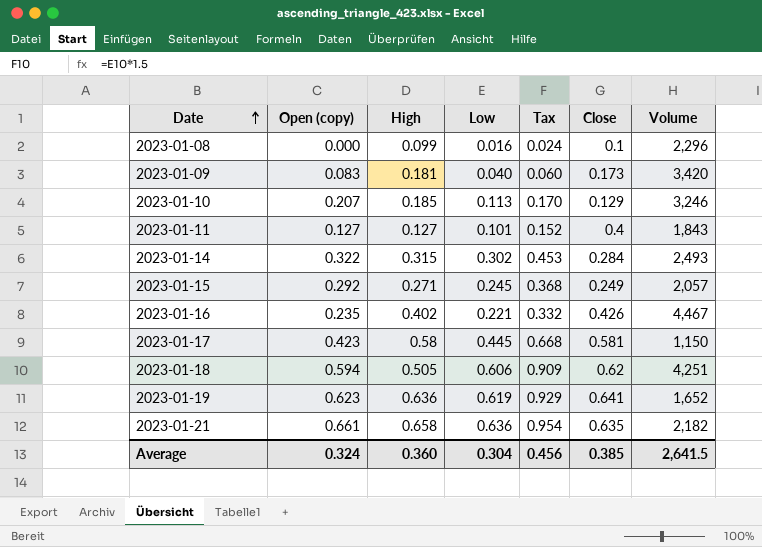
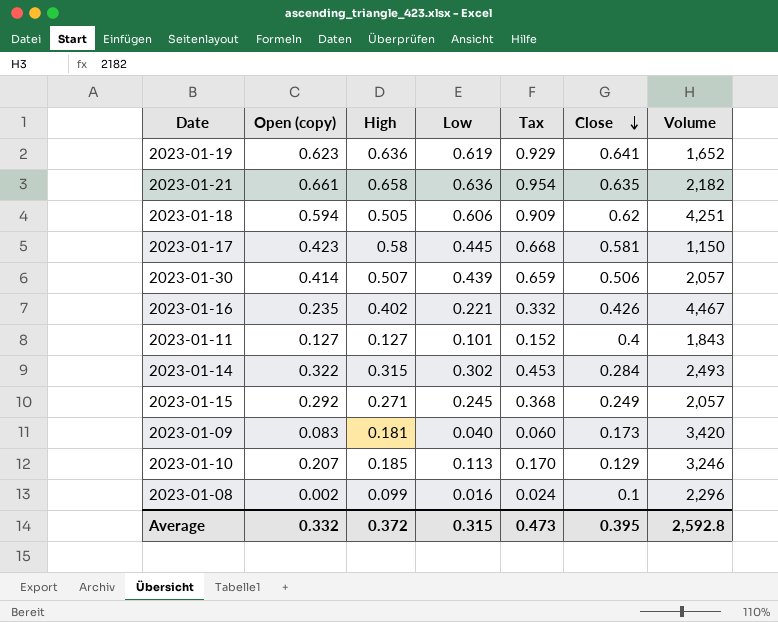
row order: Date ascending -> Close descending
row 2023-01-30: none -> 0.414 | 0.507 | 0.439 | 0.659 | 0.506 | 2,057
2023-01-08 | Open (copy): 0.000 -> 0.002
Average | Open (copy): 0.324 -> 0.332
Average | High: 0.360 -> 0.372
Average | Low: 0.304 -> 0.315
Average | Tax: 0.456 -> 0.473
Average | Close: 0.385 -> 0.395
Average | Volume: 2,641.5 -> 2,592.8

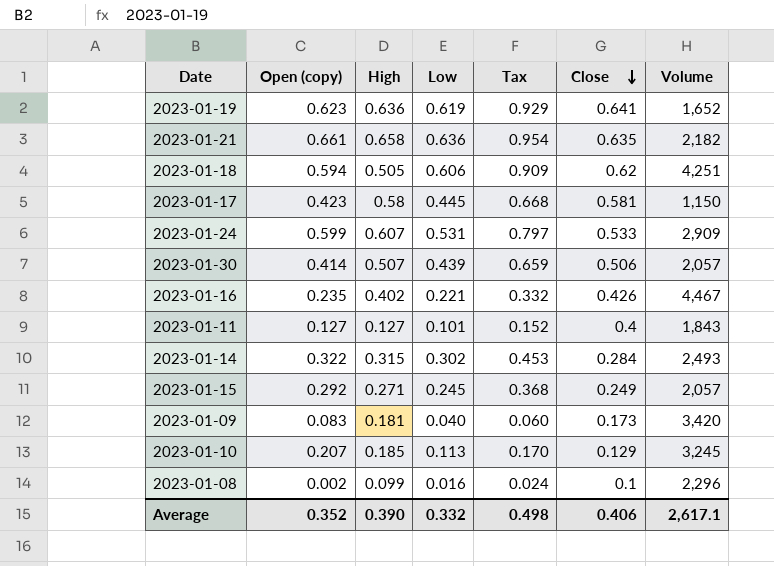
row 2023-01-24: none -> 0.599 | 0.607 | 0.531 | 0.797 | 0.533 | 2,909
2023-01-10 | Volume: 3,246 -> 3,245
Average | Open (copy): 0.332 -> 0.352
Average | High: 0.372 -> 0.390
Average | Low: 0.315 -> 0.332
Average | Tax: 0.473 -> 0.498
Average | Close: 0.395 -> 0.406
Average | Volume: 2,592.8 -> 2,617.1

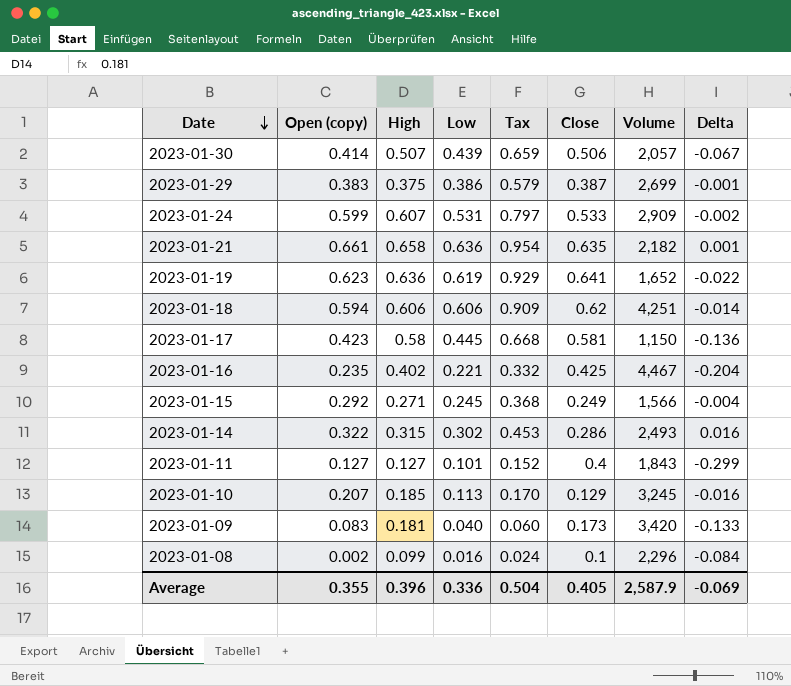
row order: Close descending -> Date descending
column Delta | formula: none -> [Low] - [Close]
row 2023-01-29: none -> 0.383 | 0.375 | 0.386 | 0.579 | 0.387 | 2,699 | -0.001
2023-01-18 | High: 0.505 -> 0.606
2023-01-16 | Close: 0.426 -> 0.425
2023-01-15 | Volume: 2,057 -> 1,566
2023-01-14 | Close: 0.284 -> 0.286
Average | Open (copy): 0.352 -> 0.355
Average | High: 0.390 -> 0.396
Average | Low: 0.332 -> 0.336
Average | Tax: 0.498 -> 0.504
Average | Close: 0.406 -> 0.405
Average | Volume: 2,617.1 -> 2,587.9

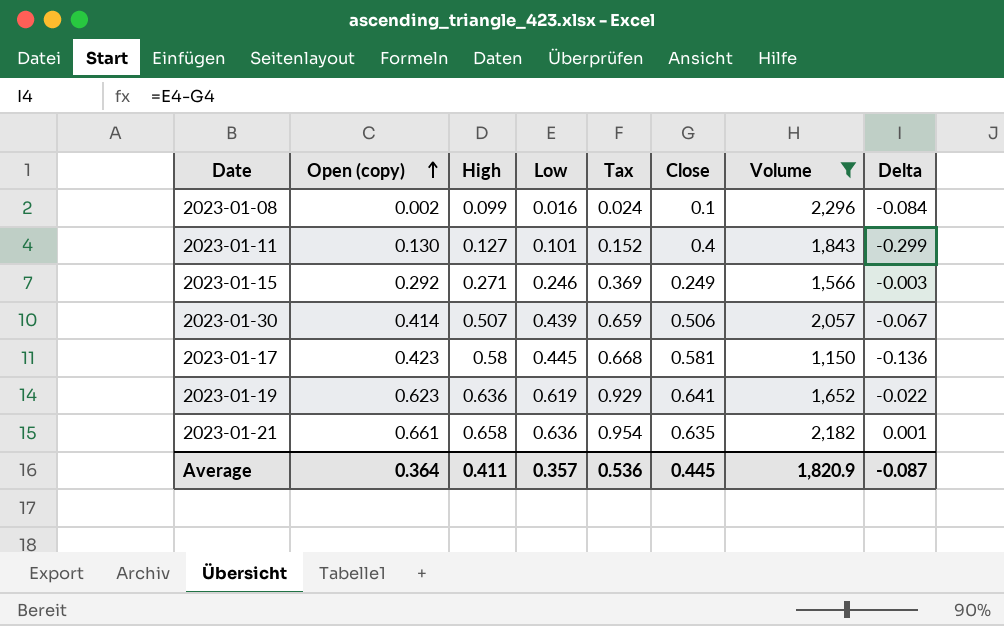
filter: none -> Volume <= 2,296
row order: Date descending -> Open (copy) ascending
2023-01-11 | Open (copy): 0.127 -> 0.130
2023-01-15 | Low: 0.245 -> 0.246
2023-01-15 | Tax: 0.368 -> 0.369
2023-01-15 | Delta: -0.004 -> -0.003
Average | Open (copy): 0.355 -> 0.364
Average | High: 0.396 -> 0.411
Average | Low: 0.336 -> 0.357
Average | Tax: 0.504 -> 0.536
Average | Close: 0.405 -> 0.445
Average | Volume: 2,587.9 -> 1,820.9
Average | Delta: -0.069 -> -0.087

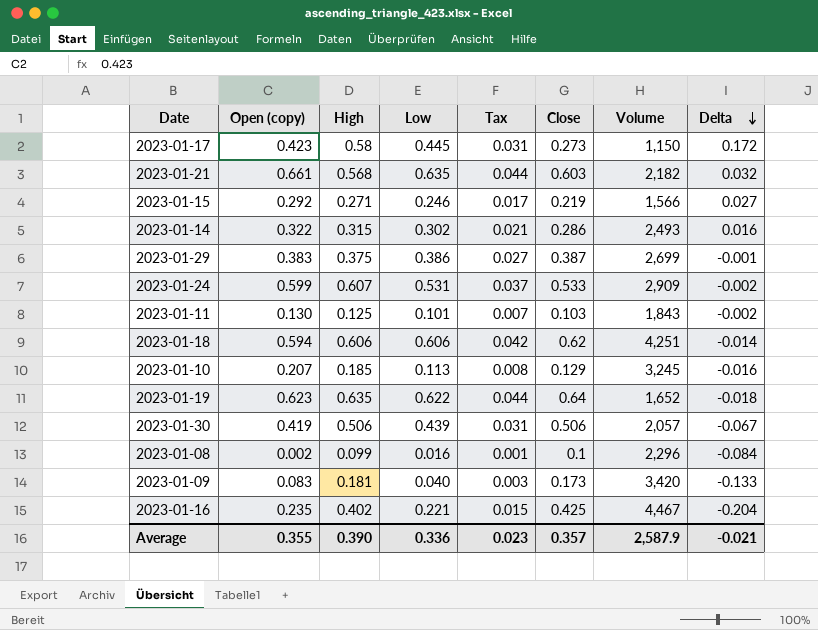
filter: Volume <= 2,296 -> none
row order: Open (copy) ascending -> Delta descending
column Tax | formula: [Low] * 1.5 -> [Low] * 0.07
2023-01-17 | Close: 0.581 -> 0.273
2023-01-17 | Delta: -0.136 -> 0.172
2023-01-21 | High: 0.658 -> 0.568
2023-01-21 | Low: 0.636 -> 0.635
2023-01-21 | Close: 0.635 -> 0.603
2023-01-21 | Delta: 0.001 -> 0.032
2023-01-15 | Close: 0.249 -> 0.219
2023-01-15 | Delta: -0.003 -> 0.027
2023-01-11 | High: 0.127 -> 0.125
2023-01-11 | Close: 0.4 -> 0.103
2023-01-11 | Delta: -0.299 -> -0.002
2023-01-19 | High: 0.636 -> 0.635
2023-01-19 | Low: 0.619 -> 0.622
2023-01-19 | Close: 0.641 -> 0.64
2023-01-19 | Delta: -0.022 -> -0.018
2023-01-30 | Open (copy): 0.414 -> 0.419
2023-01-30 | High: 0.507 -> 0.506
Average | Open (copy): 0.364 -> 0.355
Average | High: 0.411 -> 0.390
Average | Low: 0.357 -> 0.336
Average | Tax: 0.536 -> 0.023
Average | Close: 0.445 -> 0.357
Average | Volume: 1,820.9 -> 2,587.9
Average | Delta: -0.087 -> -0.021

